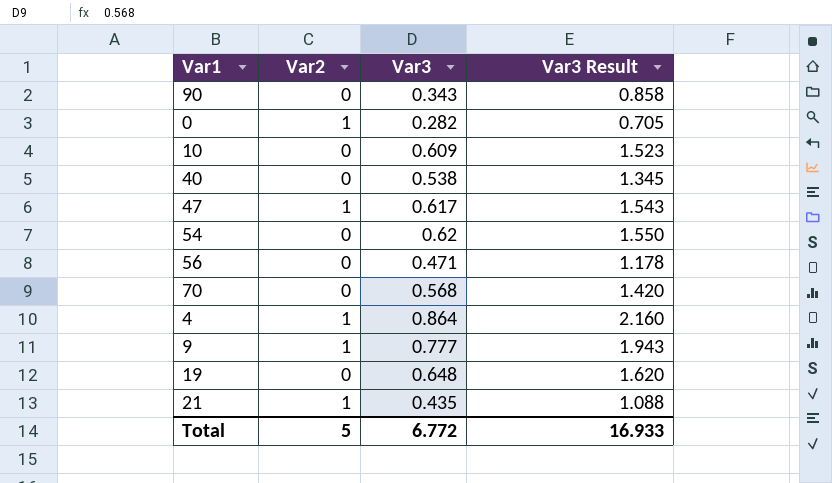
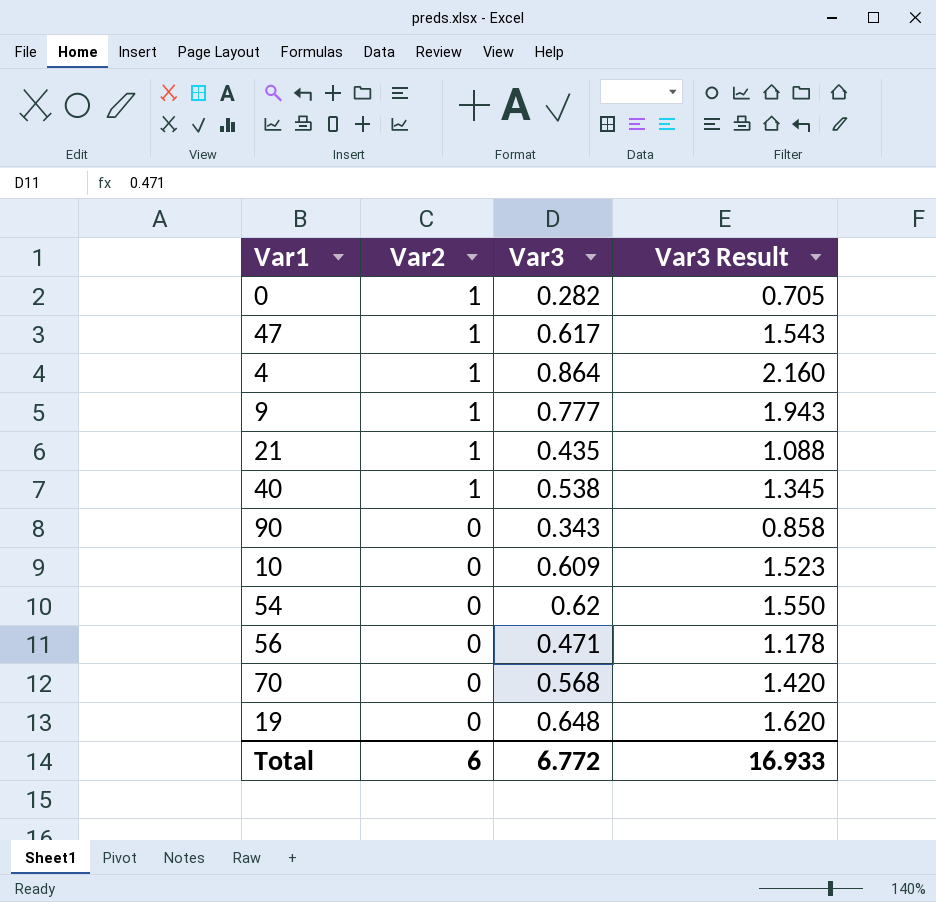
row order: none -> Var2 descending
40 | Var2: 0 -> 1
Total | Var2: 5 -> 6

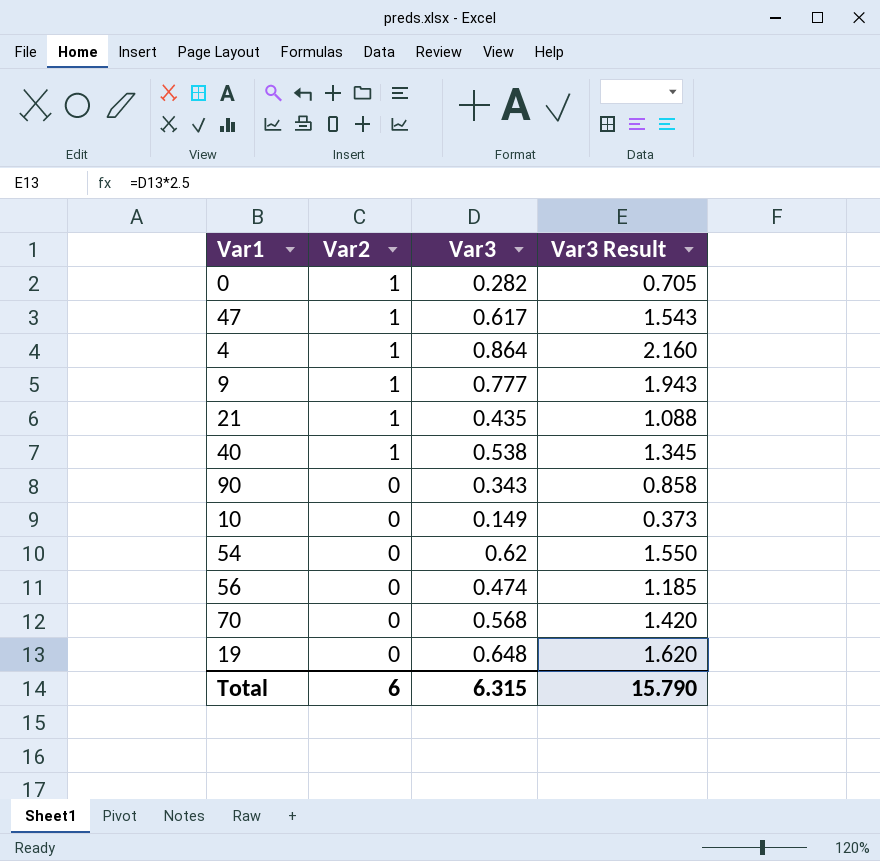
10 | Var3: 0.609 -> 0.149
10 | Var3 Result: 1.523 -> 0.373
56 | Var3: 0.471 -> 0.474
56 | Var3 Result: 1.178 -> 1.185
Total | Var3: 6.772 -> 6.315
Total | Var3 Result: 16.933 -> 15.790

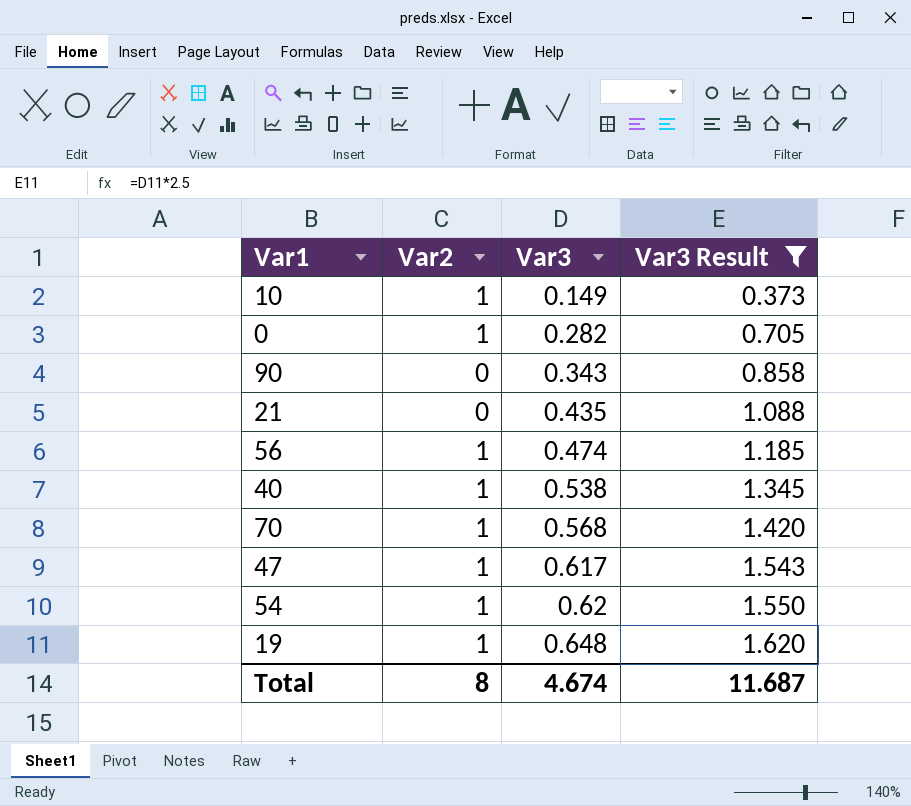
filter: none -> Var3 Result <= 1.620
row order: Var2 descending -> Var3 ascending
10 | Var2: 0 -> 1
21 | Var2: 1 -> 0
56 | Var2: 0 -> 1
70 | Var2: 0 -> 1
54 | Var2: 0 -> 1
19 | Var2: 0 -> 1
Total | Var2: 6 -> 8
Total | Var3: 6.315 -> 4.674
Total | Var3 Result: 15.790 -> 11.687

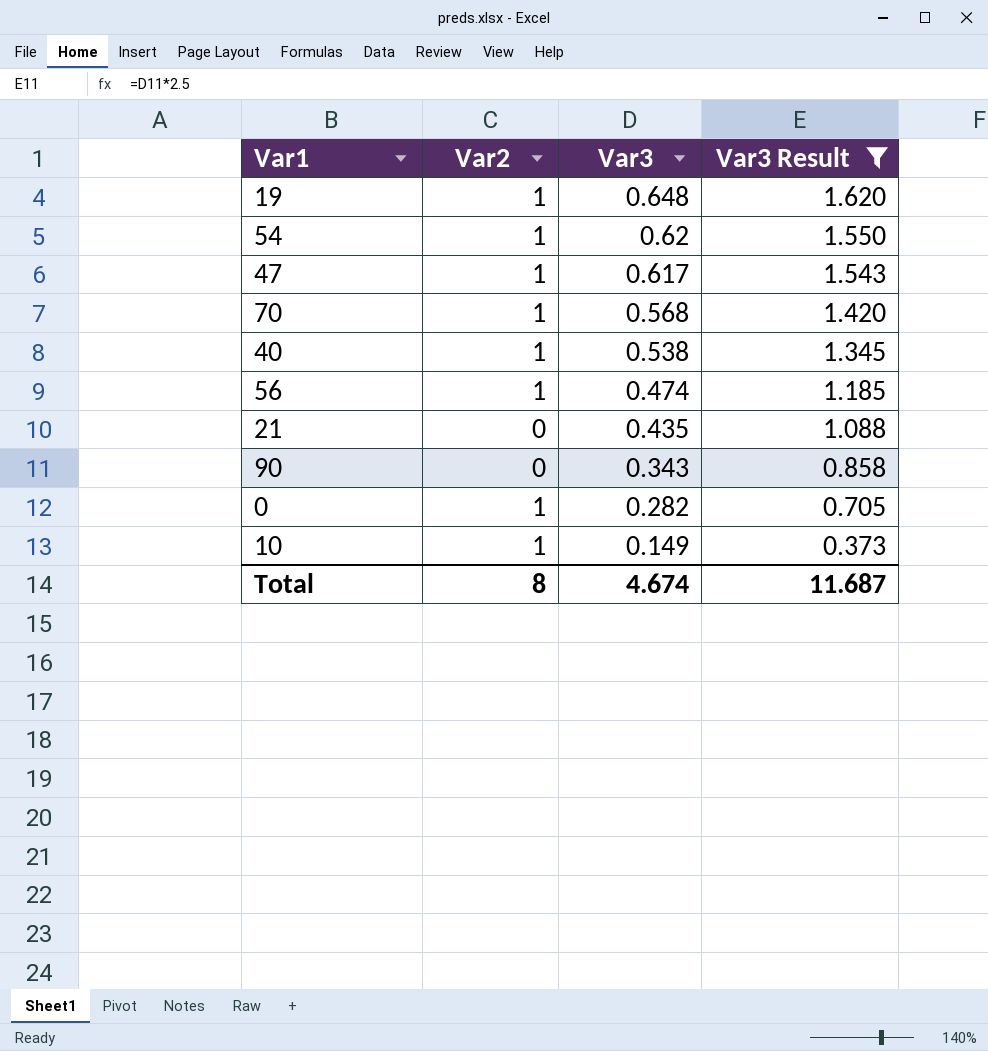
row order: Var3 ascending -> Var3 descending

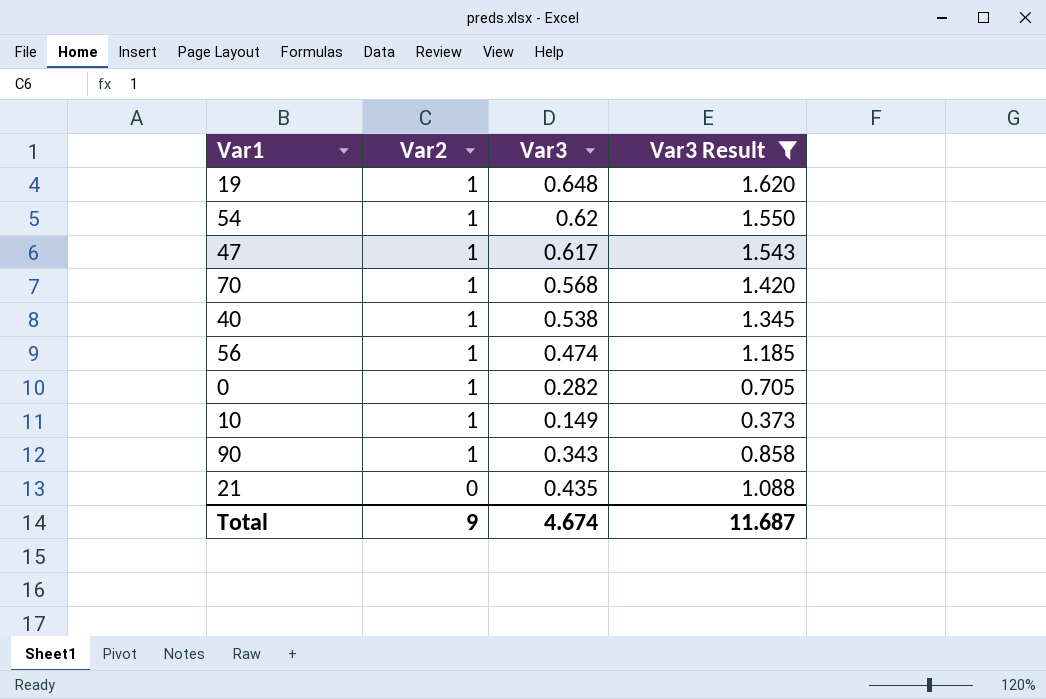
row order: Var3 descending -> Var2 descending
90 | Var2: 0 -> 1
Total | Var2: 8 -> 9

